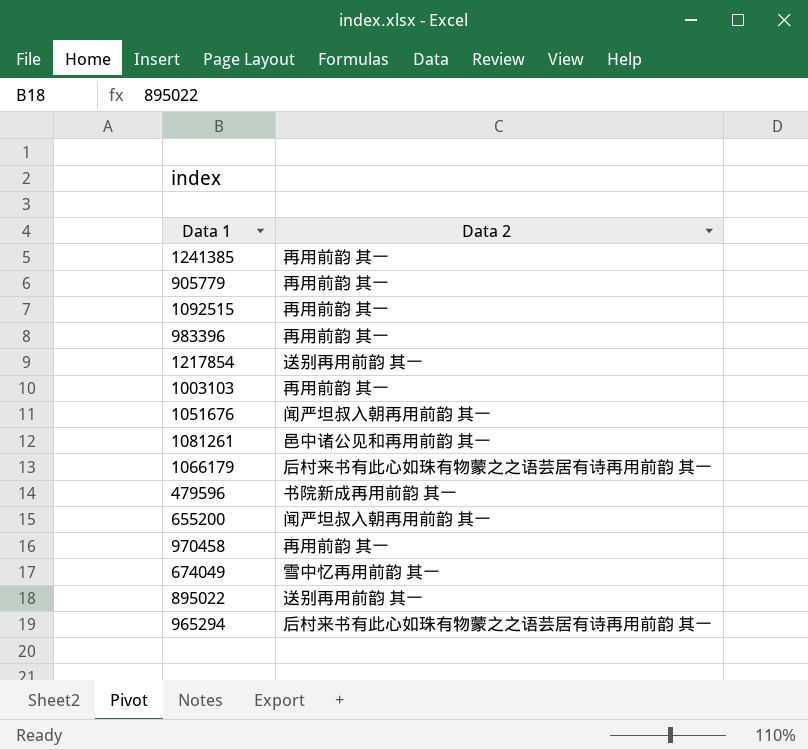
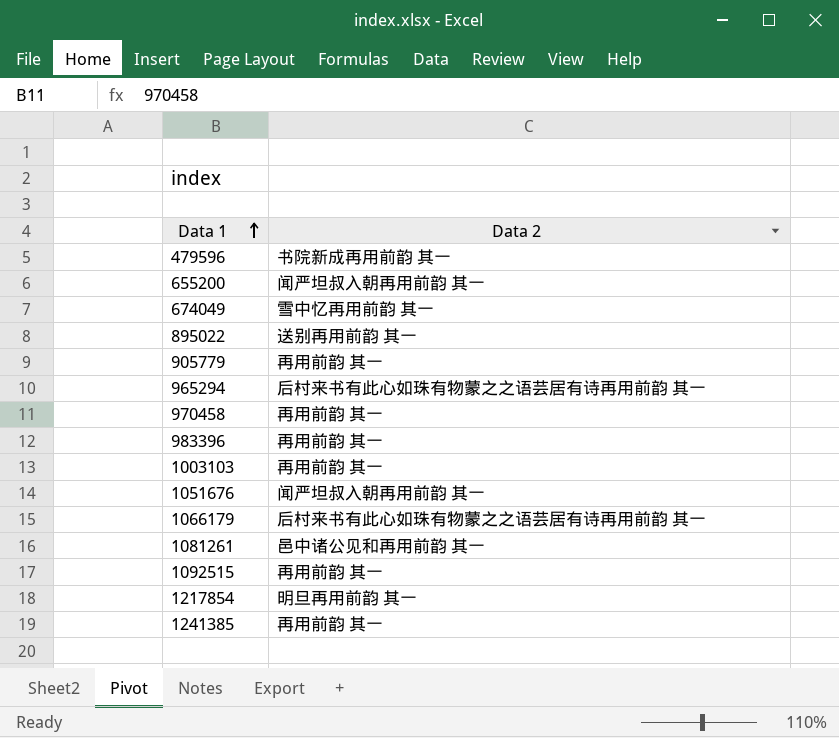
row order: none -> Data 1 ascending
1217854 | Data 2: 送别再用前韵 其一 -> 明旦再用前韵 其一

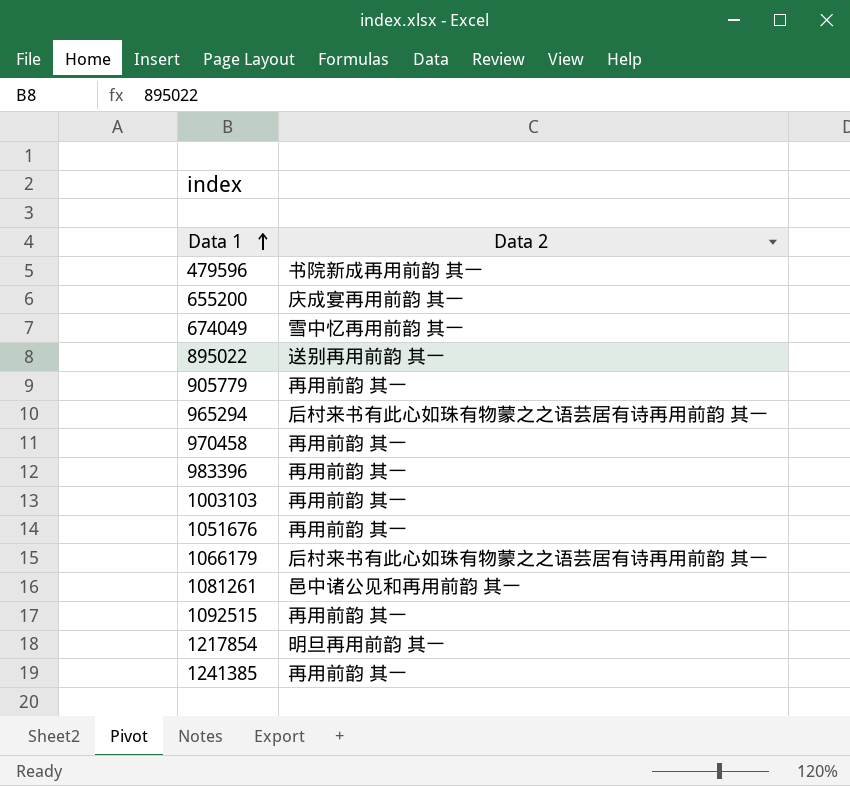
655200 | Data 2: 闻严坦叔入朝再用前韵 其一 -> 庆成宴再用前韵 其一
1051676 | Data 2: 闻严坦叔入朝再用前韵 其一 -> 再用前韵 其一

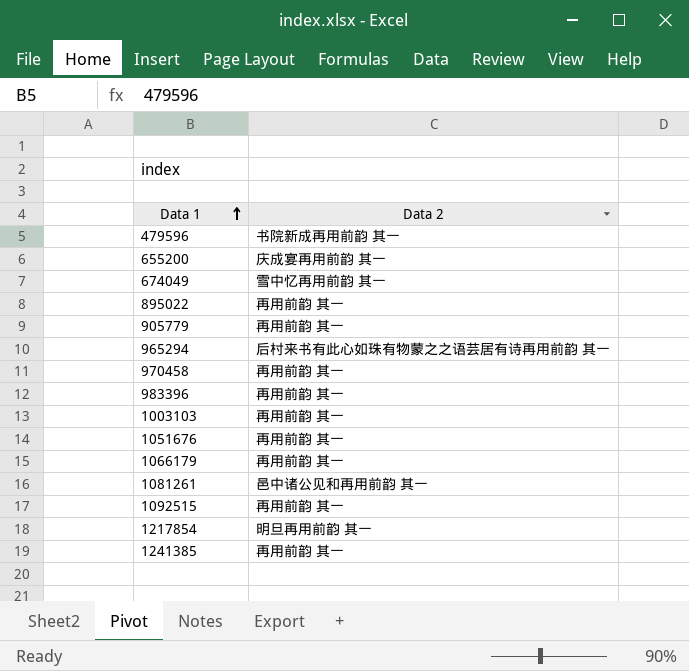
895022 | Data 2: 送别再用前韵 其一 -> 再用前韵 其一
1066179 | Data 2: 后村来书有此心如珠有物蒙之之语芸居有诗再用前韵 其一 -> 再用前韵 其一

